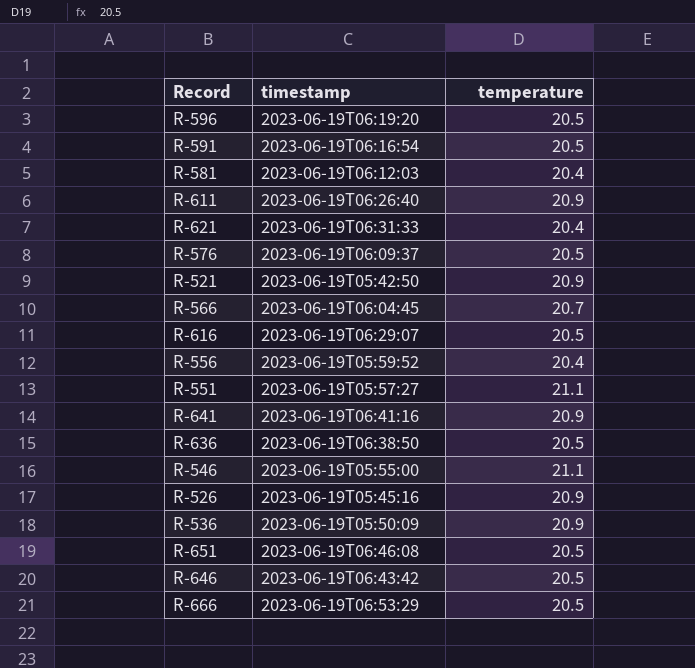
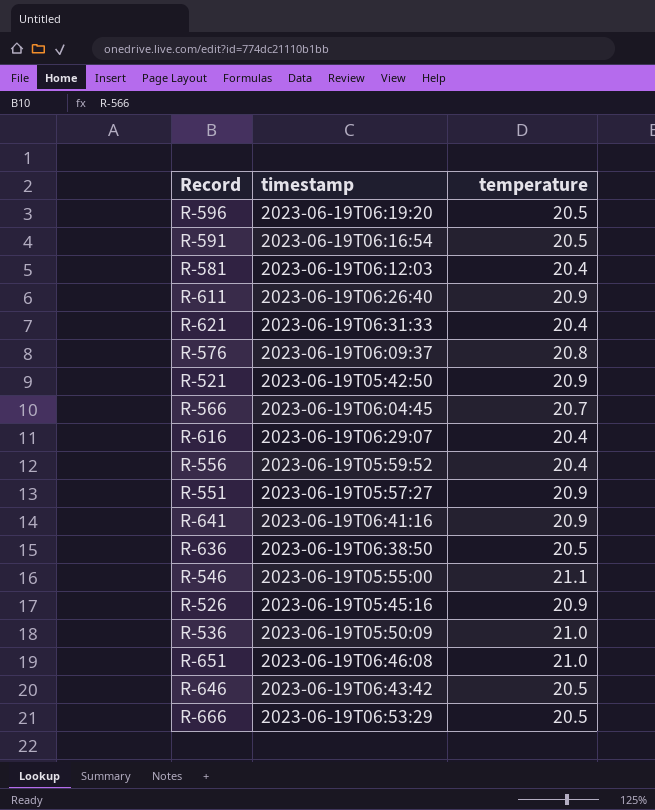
R-576 | temperature: 20.5 -> 20.8
R-616 | temperature: 20.5 -> 20.4
R-551 | temperature: 21.1 -> 20.9
R-536 | temperature: 20.9 -> 21.0
R-651 | temperature: 20.5 -> 21.0

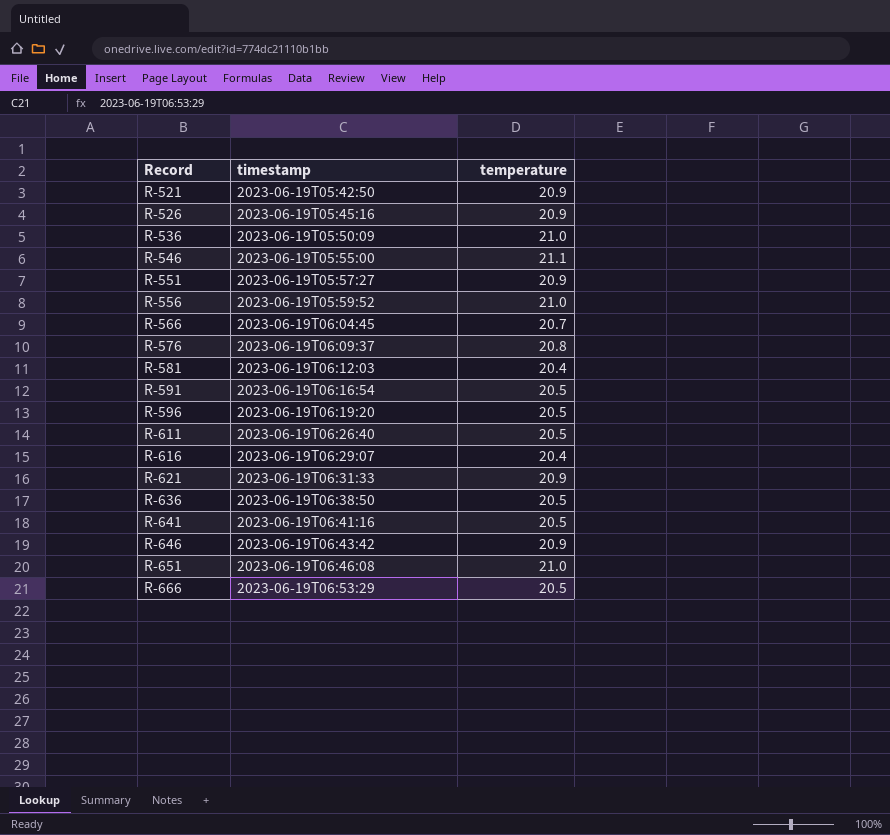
row order: none -> Record ascending
R-556 | temperature: 20.4 -> 21.0
R-611 | temperature: 20.9 -> 20.5
R-621 | temperature: 20.4 -> 20.9
R-641 | temperature: 20.9 -> 20.5
R-646 | temperature: 20.5 -> 20.9

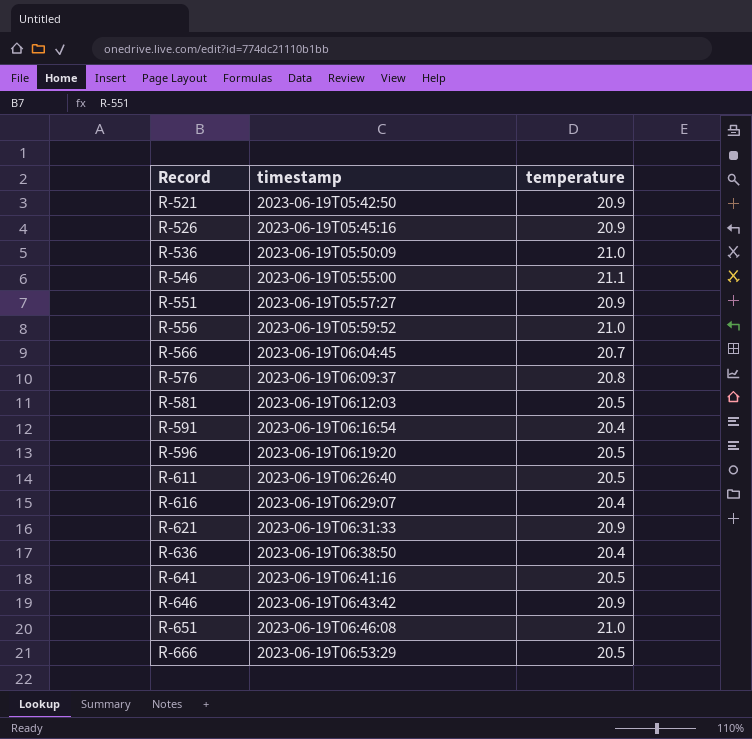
R-581 | temperature: 20.4 -> 20.5
R-591 | temperature: 20.5 -> 20.4
R-636 | temperature: 20.5 -> 20.4

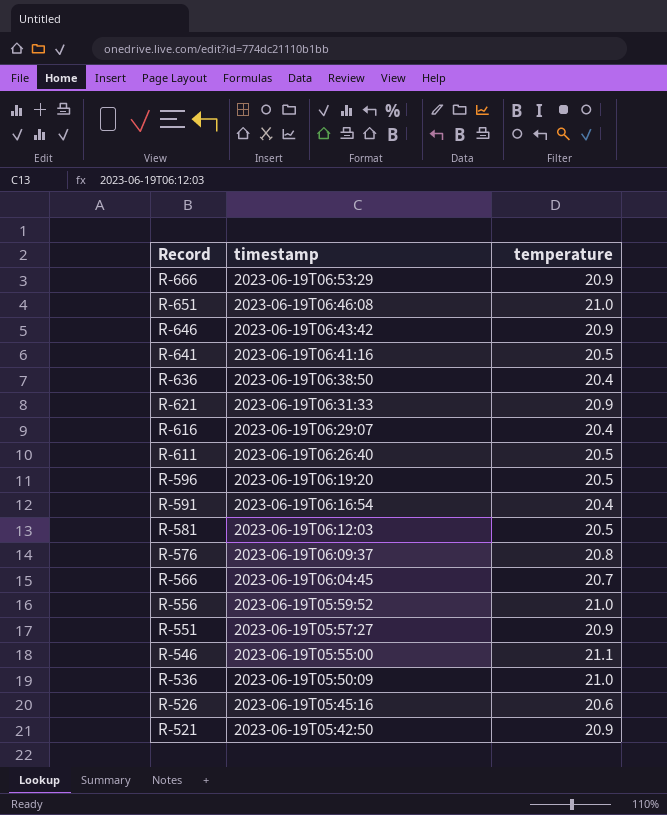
row order: Record ascending -> Record descending
R-666 | temperature: 20.5 -> 20.9
R-526 | temperature: 20.9 -> 20.6

